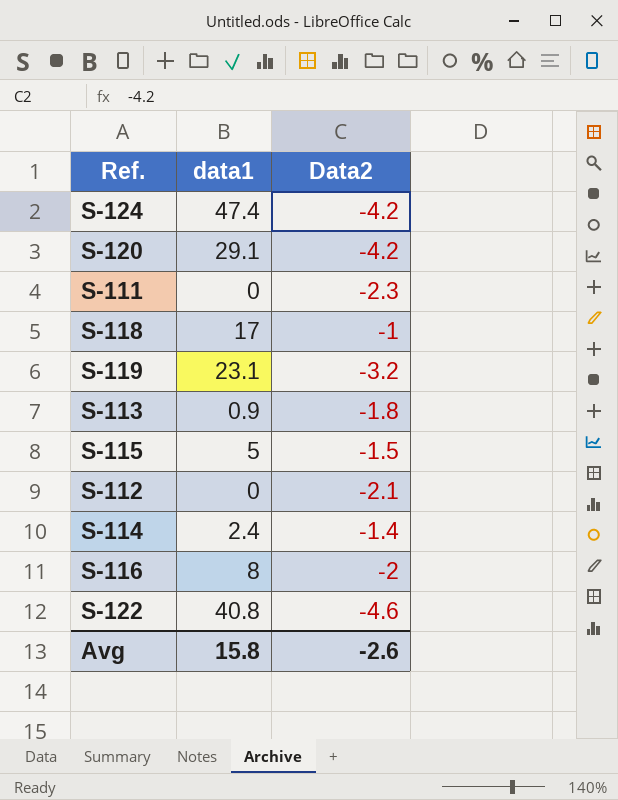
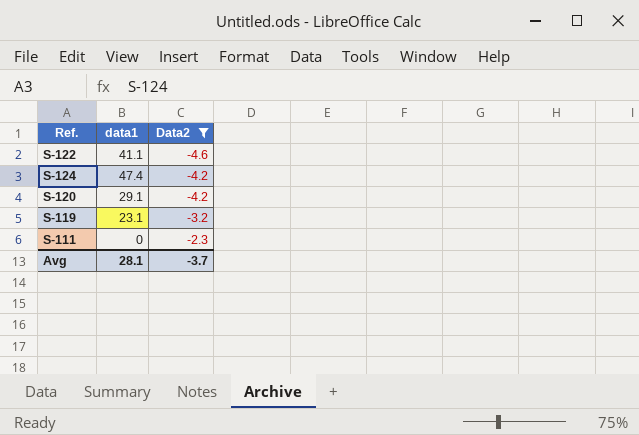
filter: none -> Data2 <= -2.3
row order: none -> Data2 ascending
S-122 | data1: 40.8 -> 41.1
Avg | data1: 15.8 -> 28.1
Avg | Data2: -2.6 -> -3.7

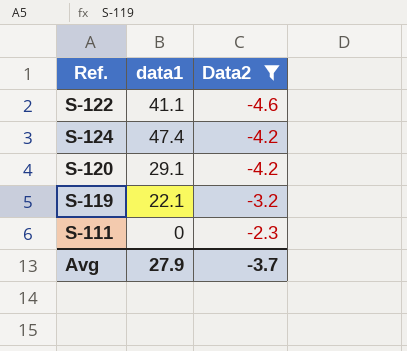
S-119 | data1: 23.1 -> 22.1
Avg | data1: 28.1 -> 27.9

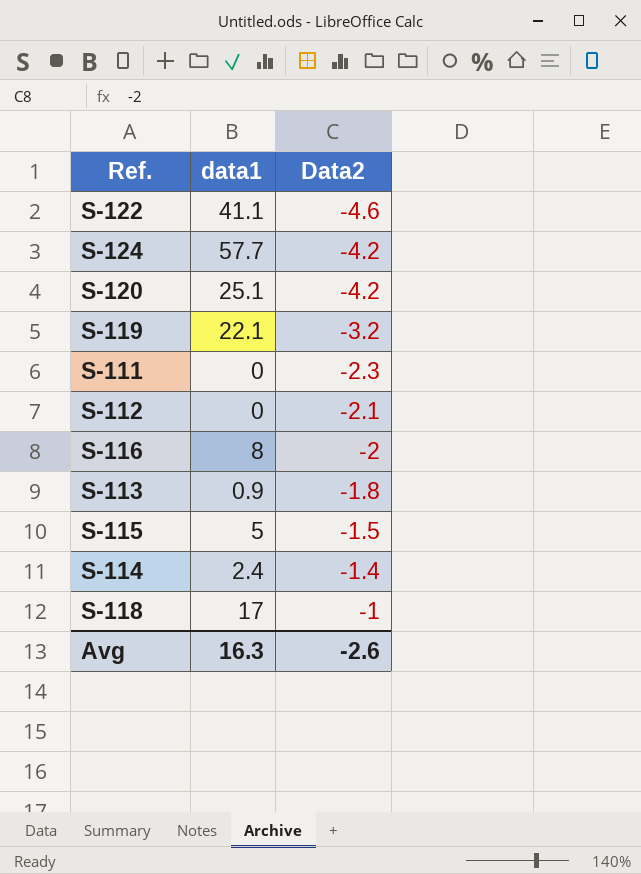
filter: Data2 <= -2.3 -> none
S-124 | data1: 47.4 -> 57.7
S-120 | data1: 29.1 -> 25.1
Avg | data1: 27.9 -> 16.3
Avg | Data2: -3.7 -> -2.6

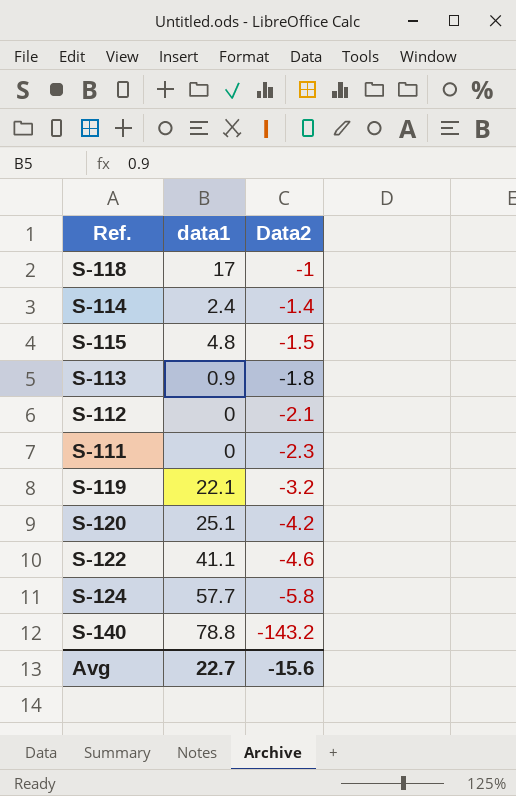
row order: Data2 ascending -> Data2 descending
row S-116: 8 | -2 -> none
S-115 | data1: 5 -> 4.8
S-124 | Data2: -4.2 -> -5.8
row S-140: none -> 78.8 | -143.2
Avg | data1: 16.3 -> 22.7
Avg | Data2: -2.6 -> -15.6

